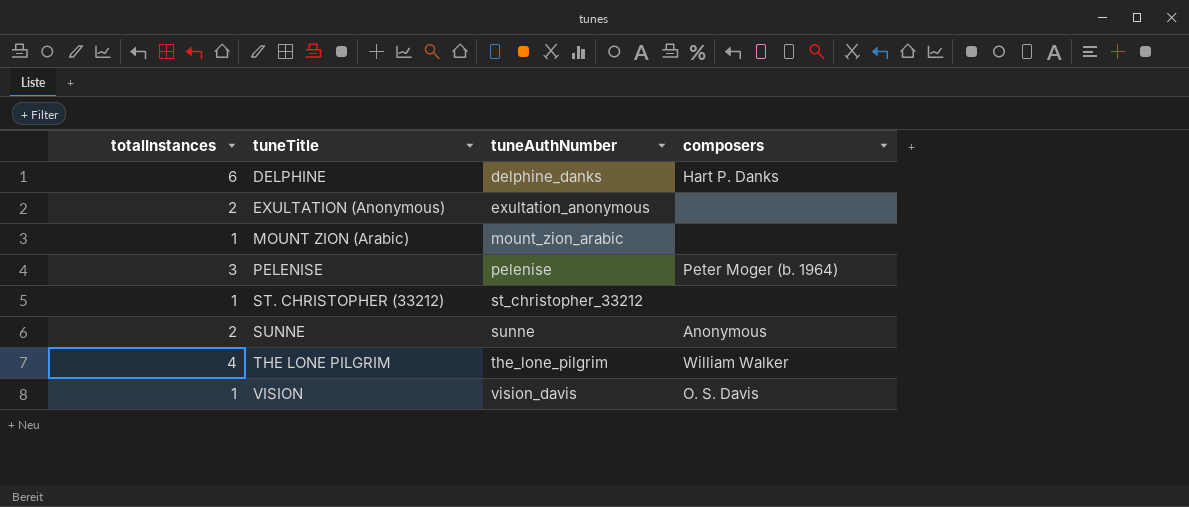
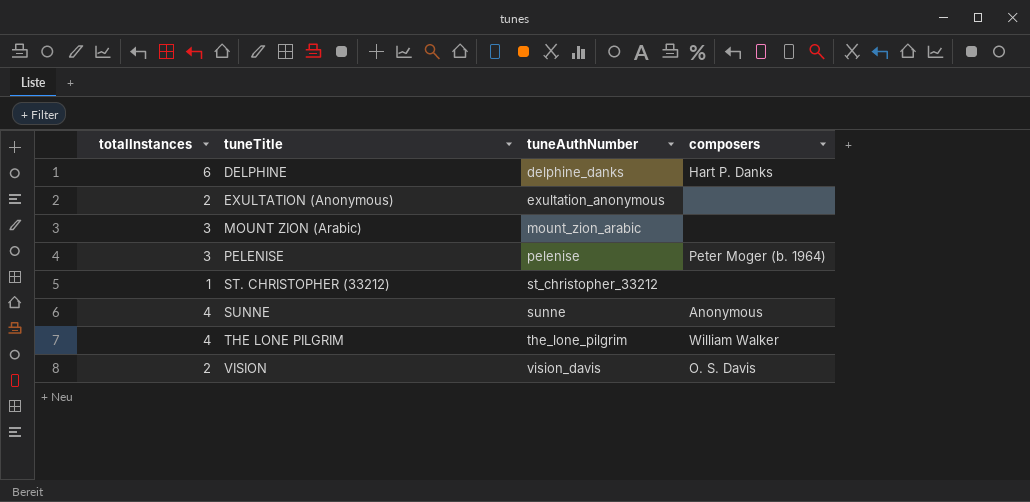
MOUNT ZION (Arabic) | totalInstances: 1 -> 3
SUNNE | totalInstances: 2 -> 4
VISION | totalInstances: 1 -> 2

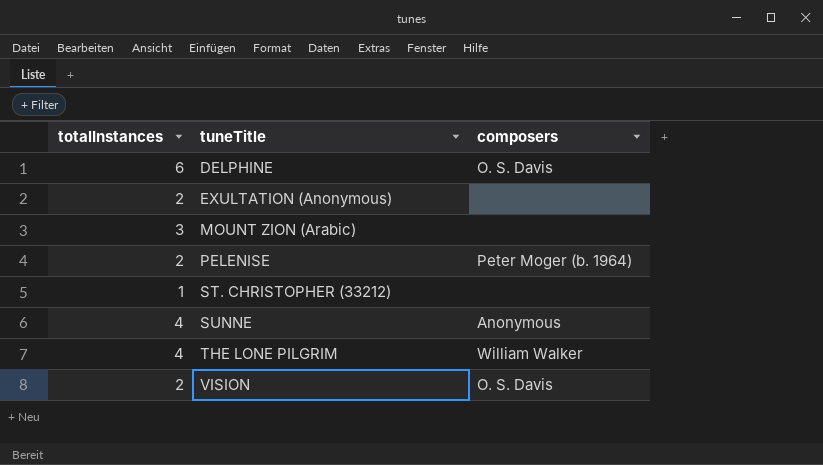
column tuneAuthNumber | position: 3 -> none
DELPHINE | composers: Hart P. Danks -> O. S. Davis
PELENISE | totalInstances: 3 -> 2

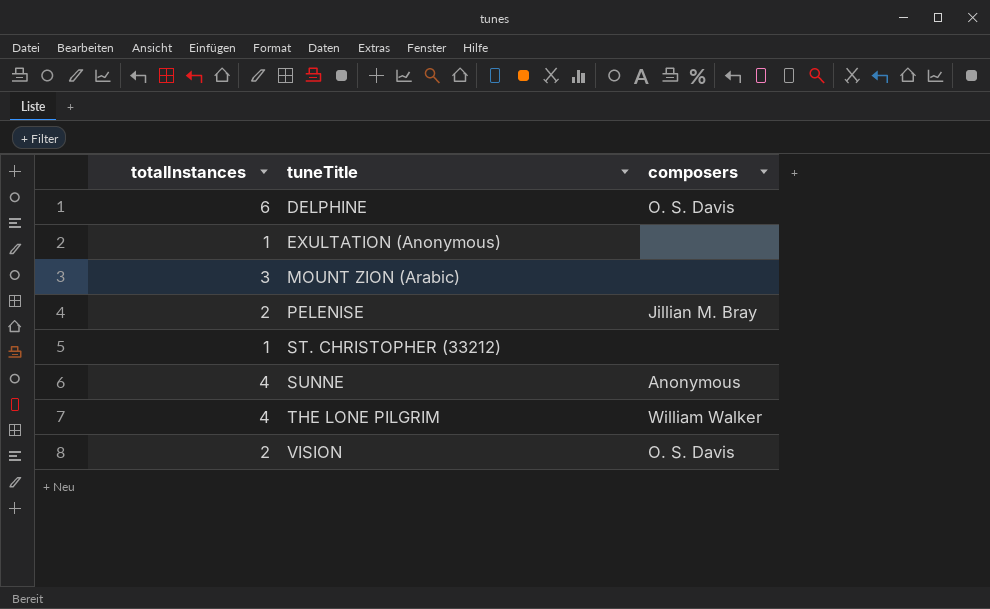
EXULTATION (Anonymous) | totalInstances: 2 -> 1
PELENISE | composers: Peter Moger (b. 1964) -> Jillian M. Bray

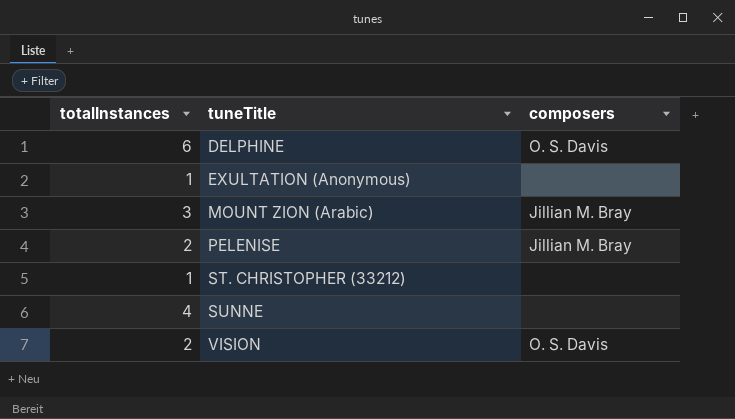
row THE LONE PILGRIM: 4 | William Walker -> none
MOUNT ZION (Arabic) | composers: none -> Jillian M. Bray
SUNNE | composers: Anonymous -> none

